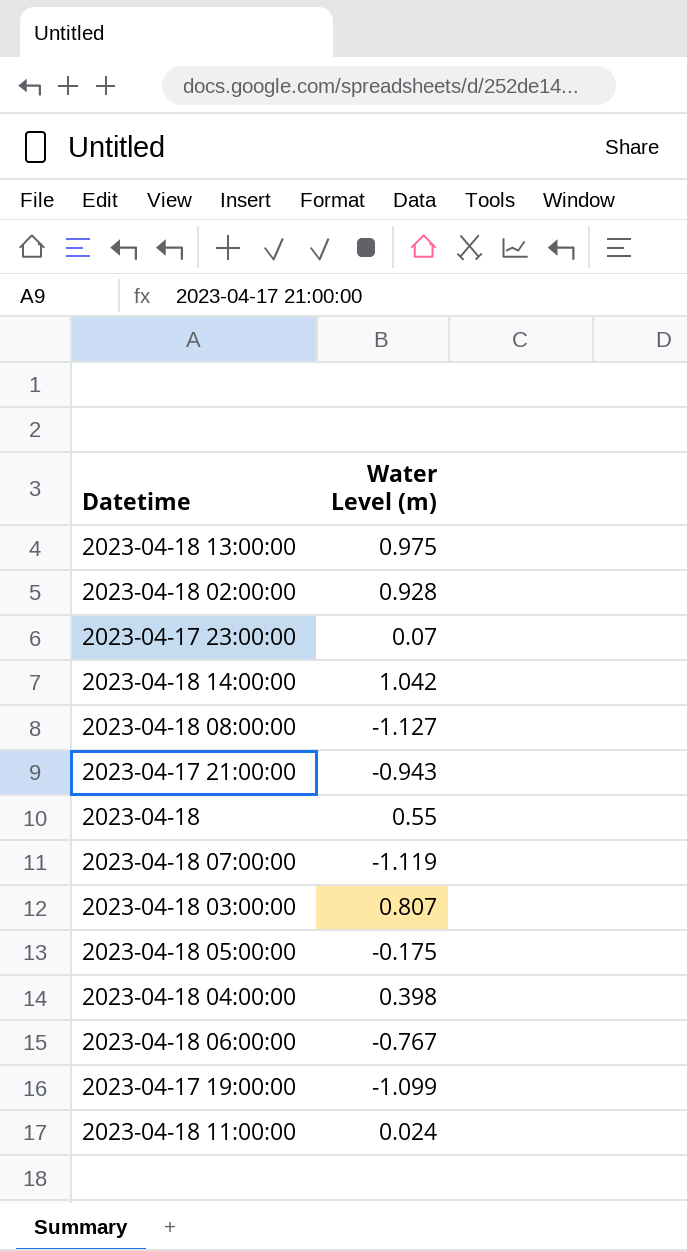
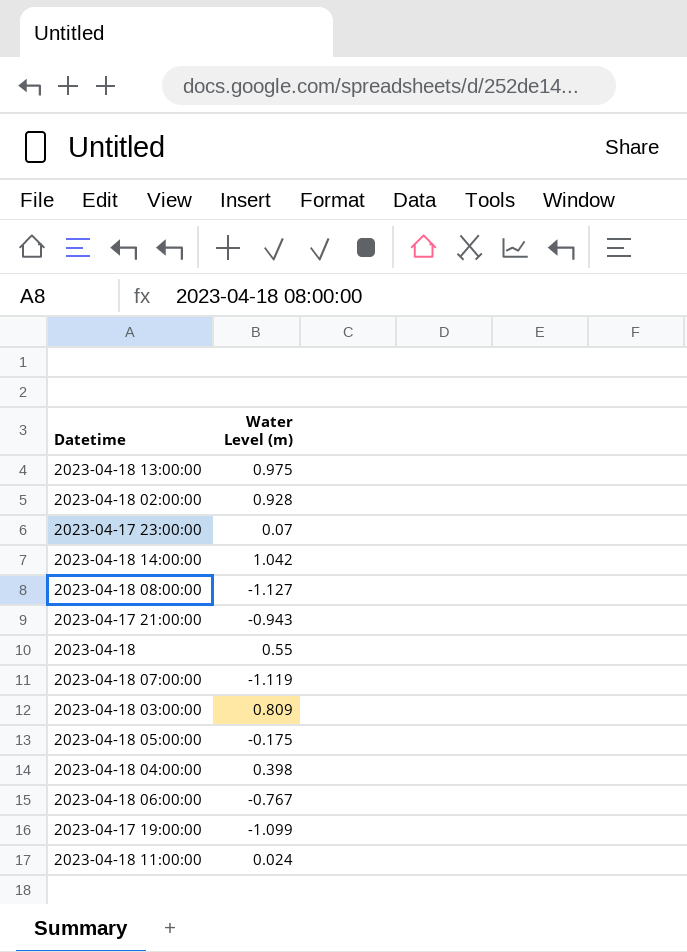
2023-04-18 03:00:00 | Water Level (m): 0.807 -> 0.809

